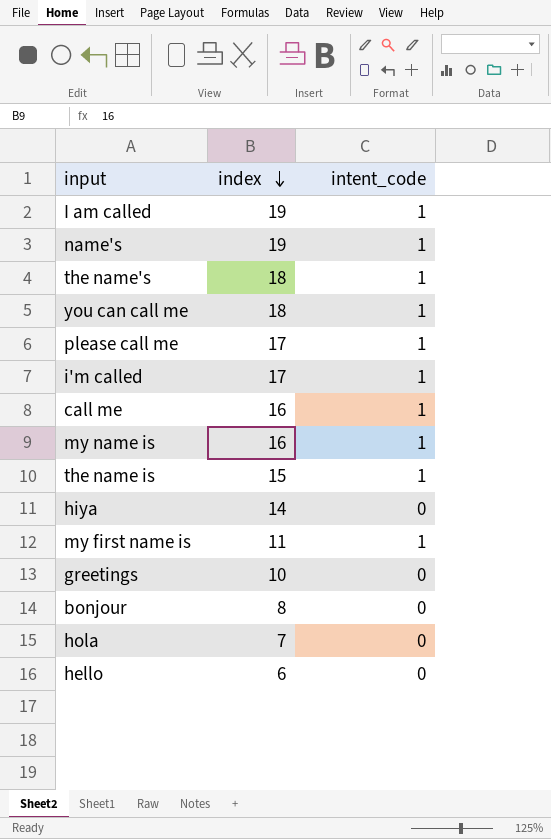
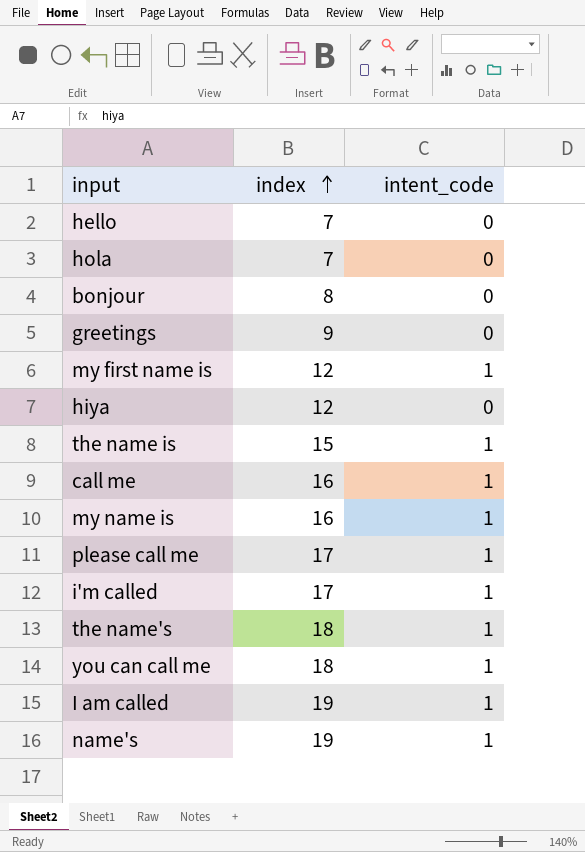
row order: index descending -> index ascending
hello | index: 6 -> 7
greetings | index: 10 -> 9
my first name is | index: 11 -> 12
hiya | index: 14 -> 12

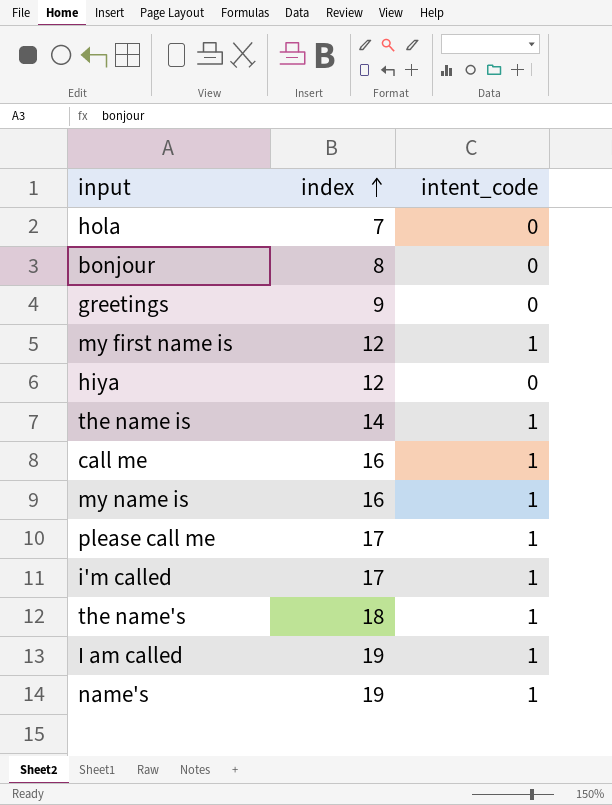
row hello: 7 | 0 -> none
row you can call me: 18 | 1 -> none
the name is | index: 15 -> 14

